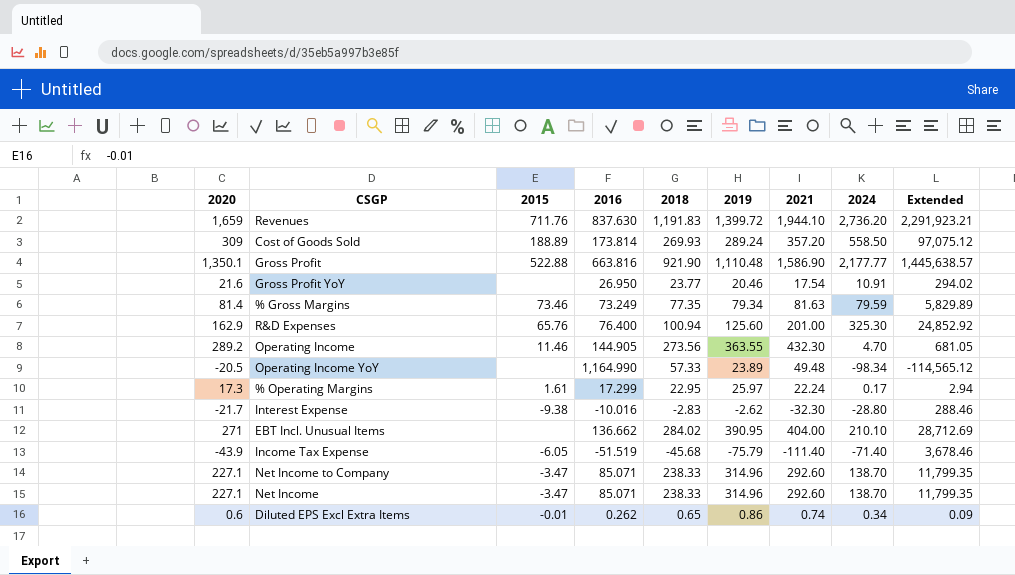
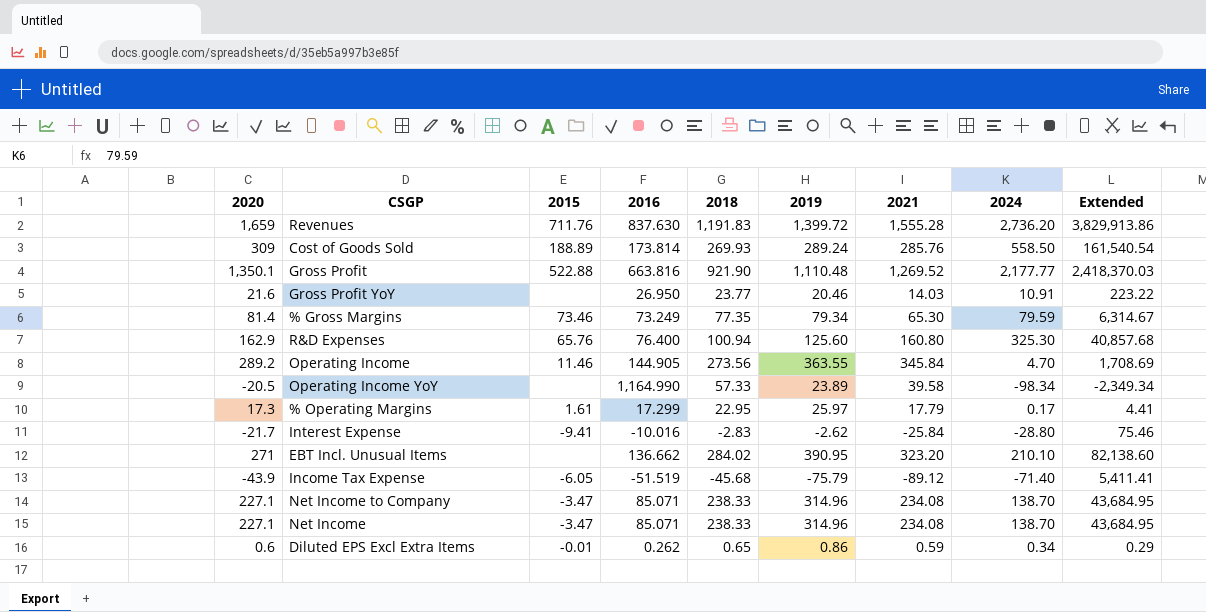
column Extended | formula: [2016] * [2024] -> [2019] * [2024]
Revenues | 2021: 1,944.10 -> 1,555.28
Cost of Goods Sold | 2021: 357.20 -> 285.76
Gross Profit | 2021: 1,586.90 -> 1,269.52
Gross Profit YoY | 2021: 17.54 -> 14.03
% Gross Margins | 2021: 81.63 -> 65.30
R&D Expenses | 2021: 201.00 -> 160.80
Operating Income | 2021: 432.30 -> 345.84
Operating Income YoY | 2021: 49.48 -> 39.58
% Operating Margins | 2021: 22.24 -> 17.79
Interest Expense | 2015: -9.38 -> -9.41
Interest Expense | 2021: -32.30 -> -25.84
EBT Incl. Unusual Items | 2021: 404.00 -> 323.20
Income Tax Expense | 2021: -111.40 -> -89.12
Net Income to Company | 2021: 292.60 -> 234.08
Net Income | 2021: 292.60 -> 234.08
Diluted EPS Excl Extra Items | 2021: 0.74 -> 0.59

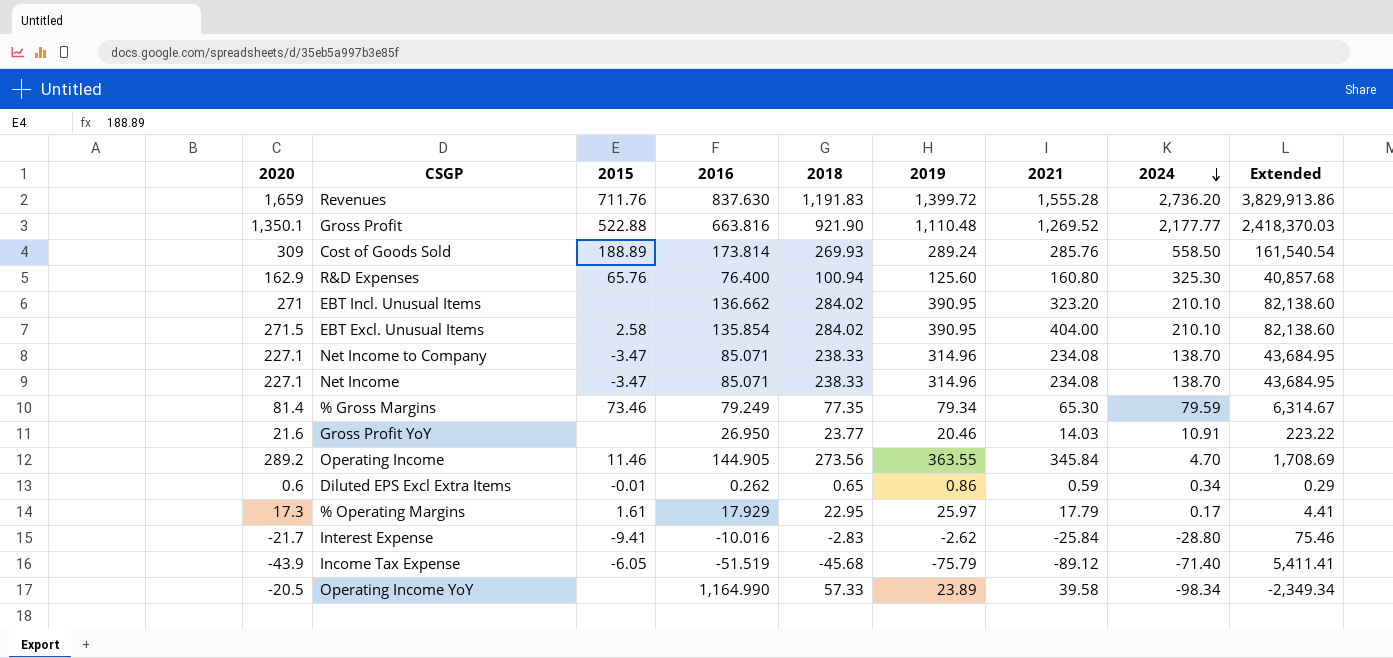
row order: none -> 2024 descending
row EBT Excl. Unusual Items: none -> 271.5 | 2.58 | 135.854 | 284.02 | 390.95 | 404.00 | 210.10 | 82,138.60
% Gross Margins | 2016: 73.249 -> 79.249
% Operating Margins | 2016: 17.299 -> 17.929

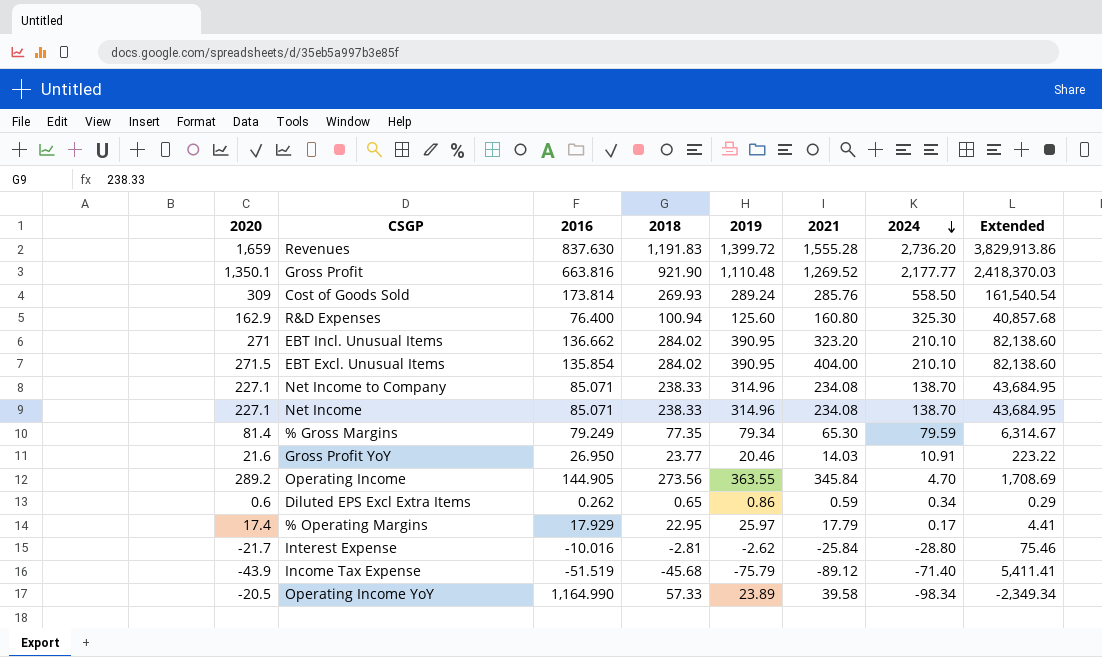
column 2015 | position: 3 -> none
% Operating Margins | 2020: 17.3 -> 17.4
Interest Expense | 2018: -2.83 -> -2.81

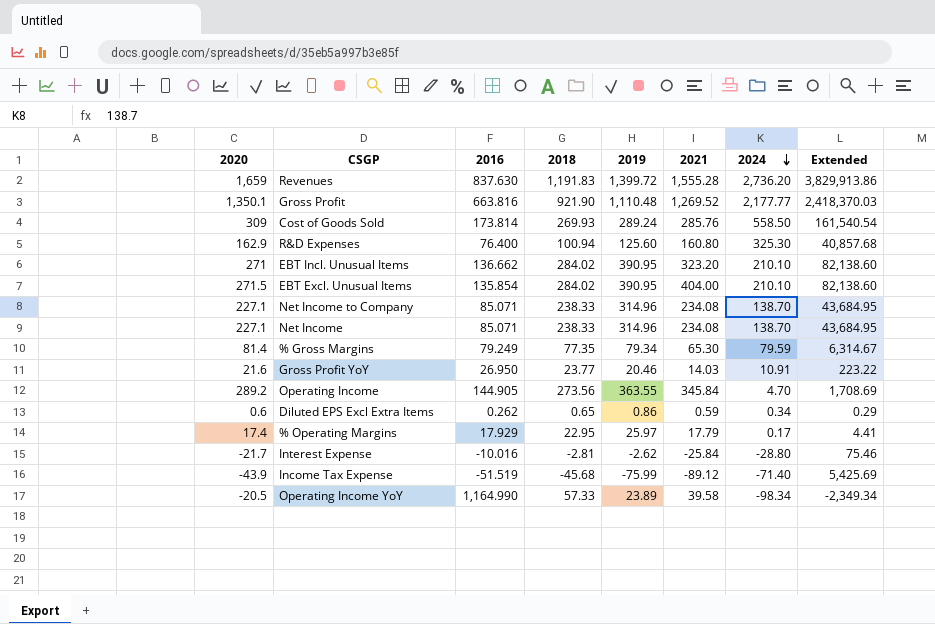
Income Tax Expense | 2019: -75.79 -> -75.99
Income Tax Expense | Extended: 5,411.41 -> 5,425.69

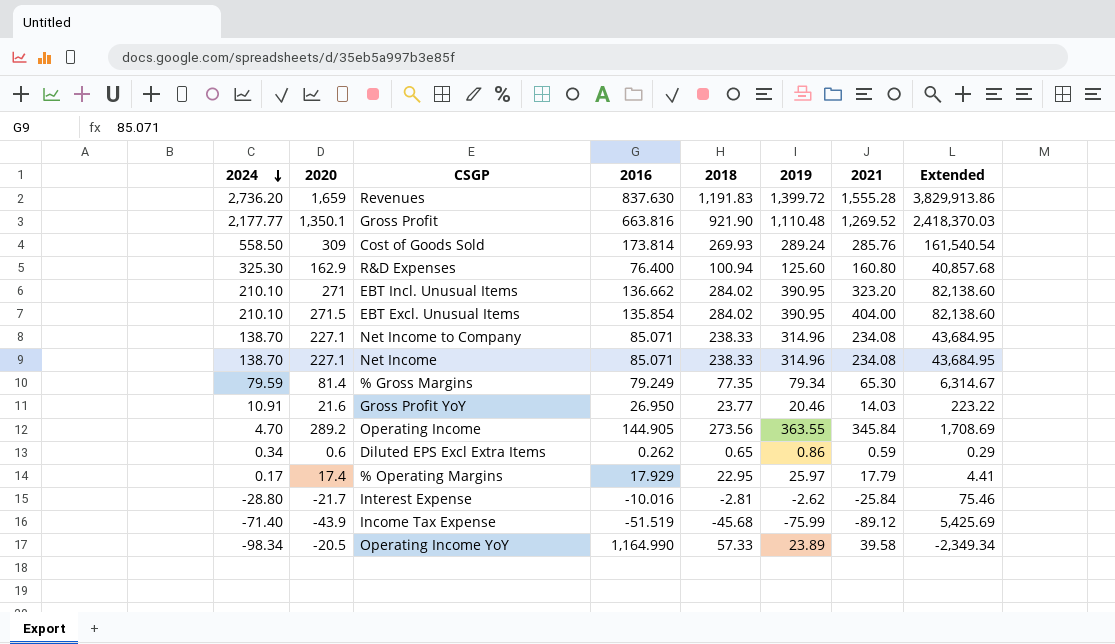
column 2024 | position: 7 -> 1

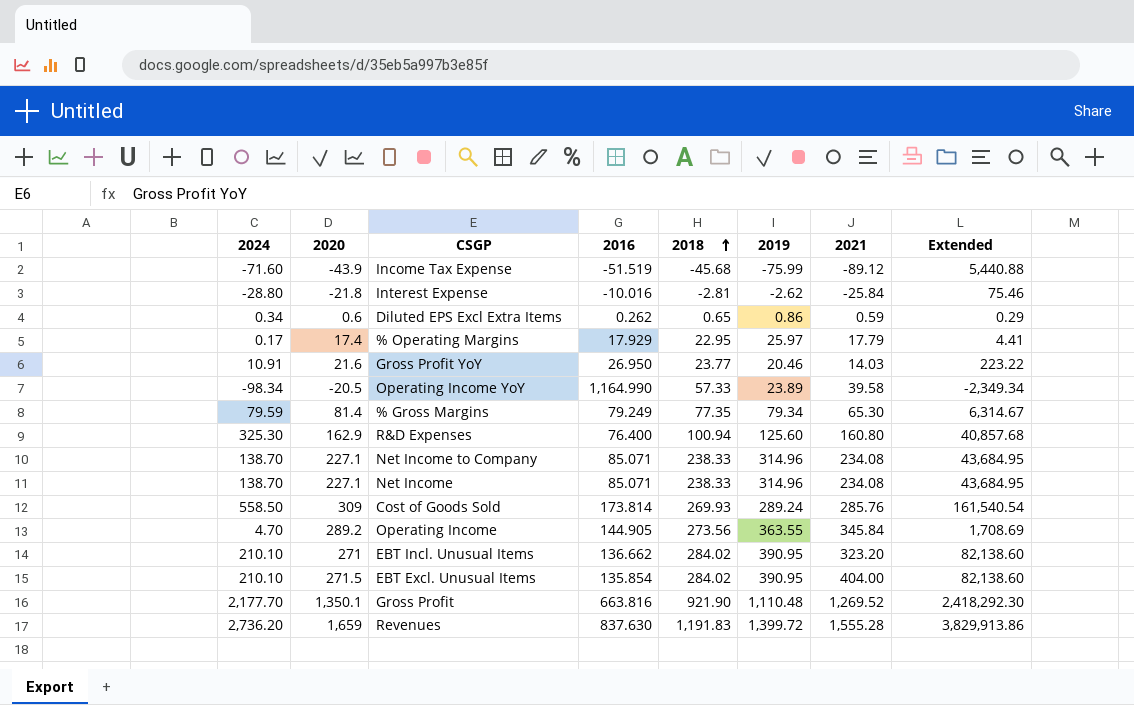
row order: 2024 descending -> 2018 ascending
Income Tax Expense | 2024: -71.40 -> -71.60
Income Tax Expense | Extended: 5,425.69 -> 5,440.88
Interest Expense | 2020: -21.7 -> -21.8
Gross Profit | 2024: 2,177.77 -> 2,177.70
Gross Profit | Extended: 2,418,370.03 -> 2,418,292.30

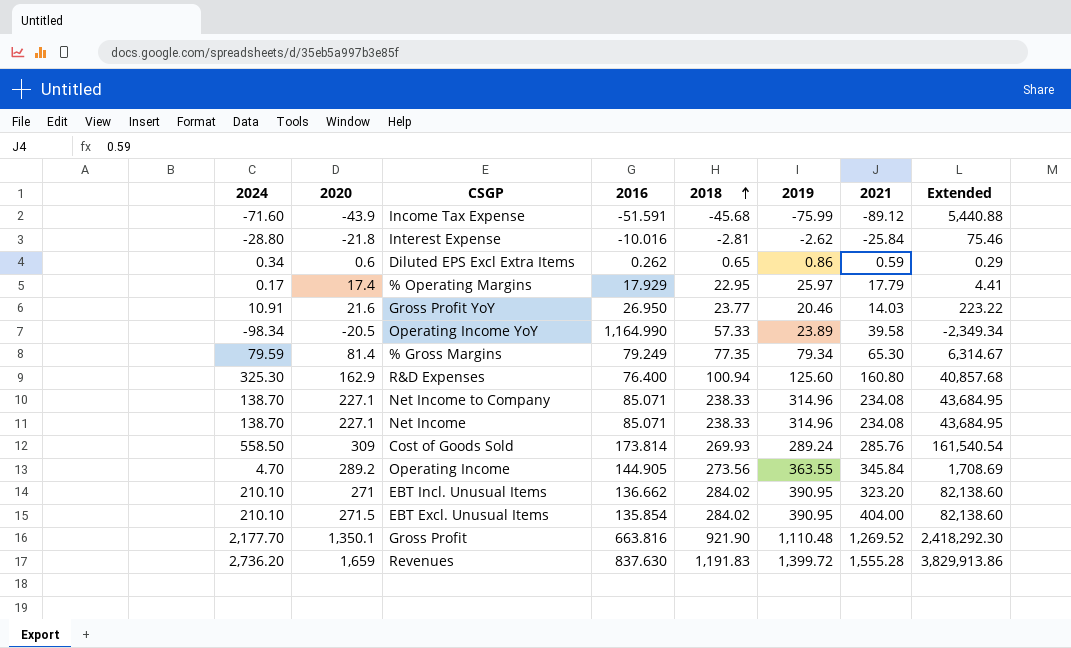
Income Tax Expense | 2016: -51.519 -> -51.591

